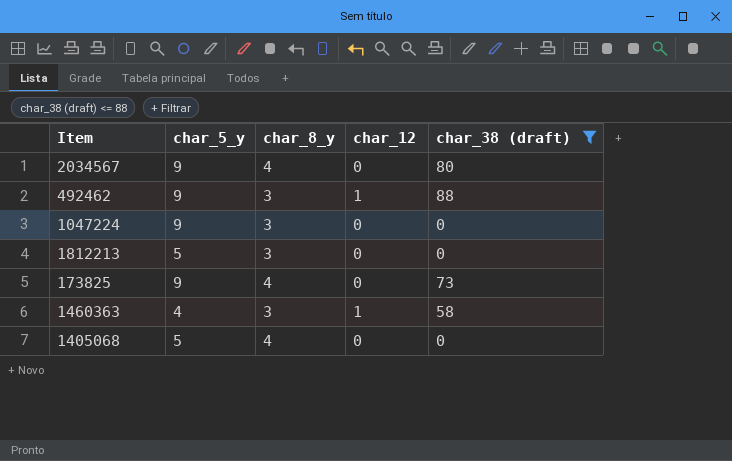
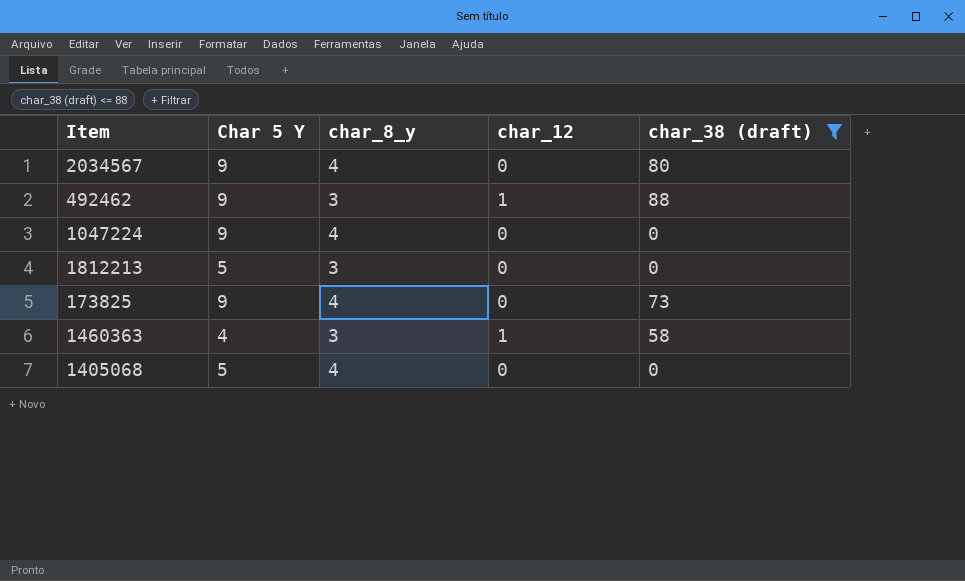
column name: char_5_y -> Char 5 Y
1047224 | char_8_y: 3 -> 4

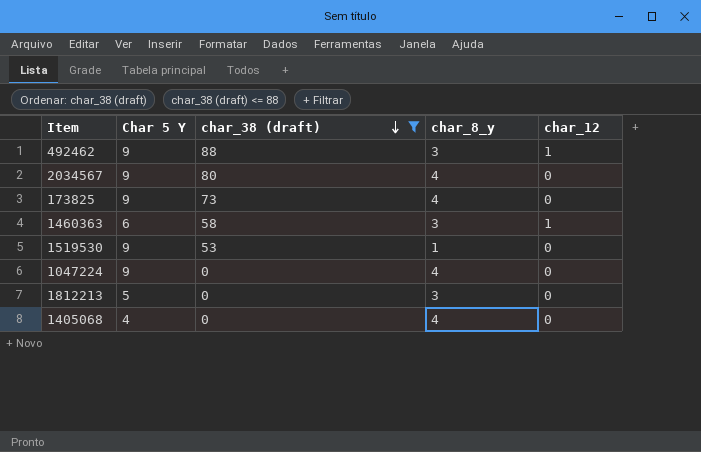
row order: none -> char_38 (draft) descending
column char_38 (draft) | position: 5 -> 3
1460363 | Char 5 Y: 4 -> 6
row 1519530: none -> 9 | 53 | 1 | 0
1405068 | Char 5 Y: 5 -> 4

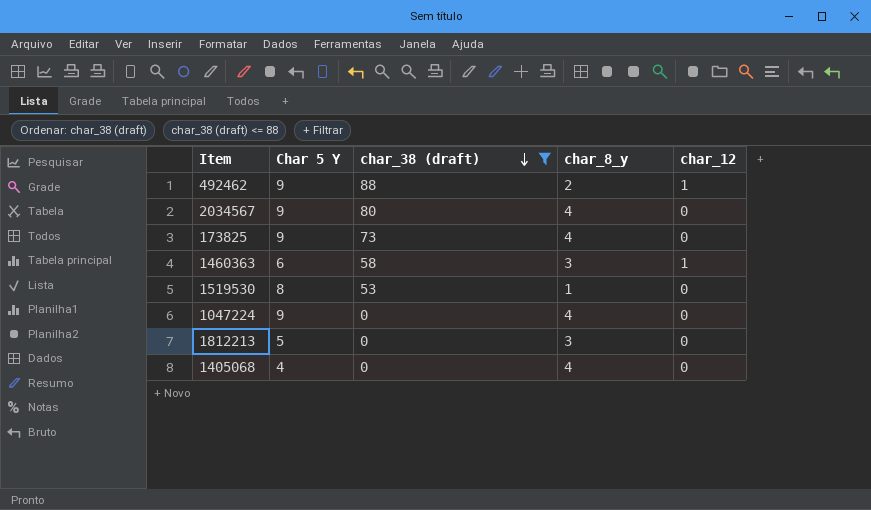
492462 | char_8_y: 3 -> 2
1519530 | Char 5 Y: 9 -> 8

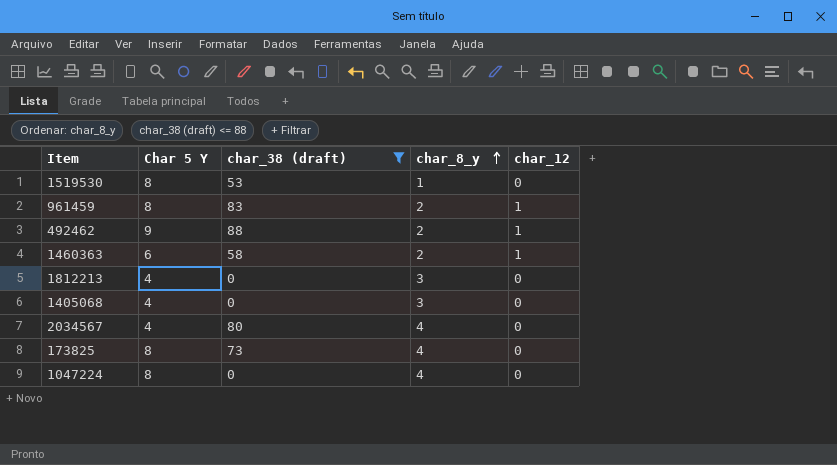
row order: char_38 (draft) descending -> char_8_y ascending
row 961459: none -> 8 | 83 | 2 | 1
1460363 | char_8_y: 3 -> 2
1812213 | Char 5 Y: 5 -> 4
1405068 | char_8_y: 4 -> 3
2034567 | Char 5 Y: 9 -> 4
173825 | Char 5 Y: 9 -> 8
1047224 | Char 5 Y: 9 -> 8

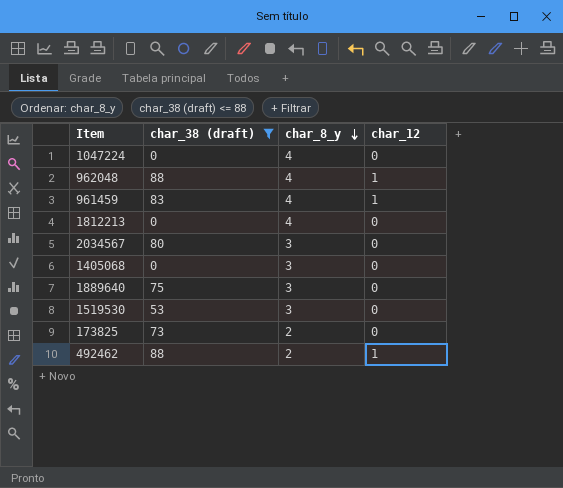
row order: char_8_y ascending -> char_8_y descending
column Char 5 Y | position: 2 -> none
row 1460363: 6 | 58 | 2 | 1 -> none
row 962048: none -> 88 | 4 | 1
961459 | char_8_y: 2 -> 4
1812213 | char_8_y: 3 -> 4
2034567 | char_8_y: 4 -> 3
row 1889640: none -> 75 | 3 | 0
1519530 | char_8_y: 1 -> 3
173825 | char_8_y: 4 -> 2

